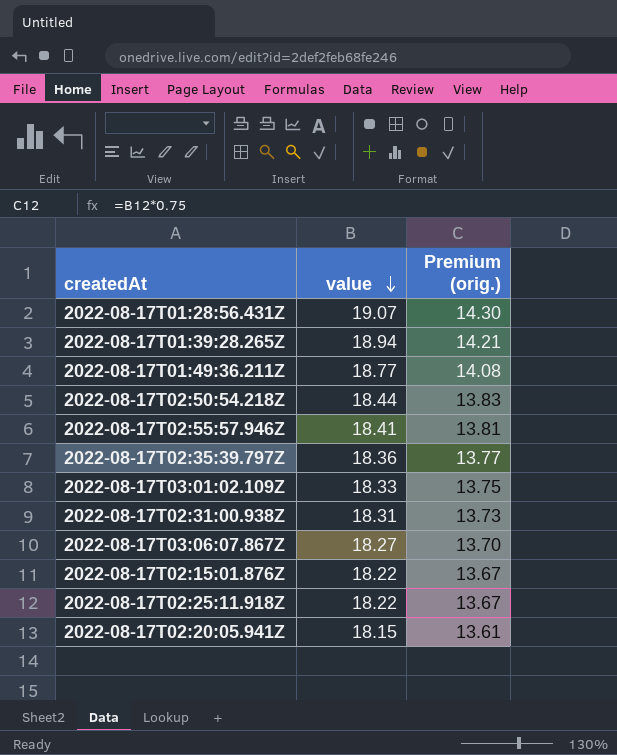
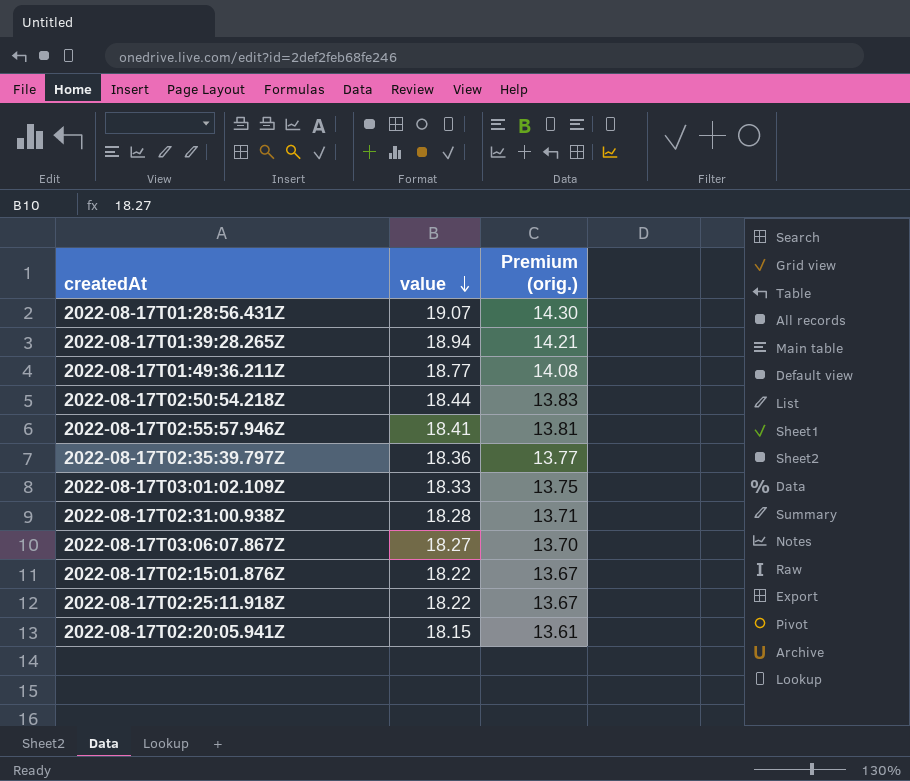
2022-08-17T02:31:00.938Z | value: 18.31 -> 18.28
2022-08-17T02:31:00.938Z | Premium (orig.): 13.73 -> 13.71

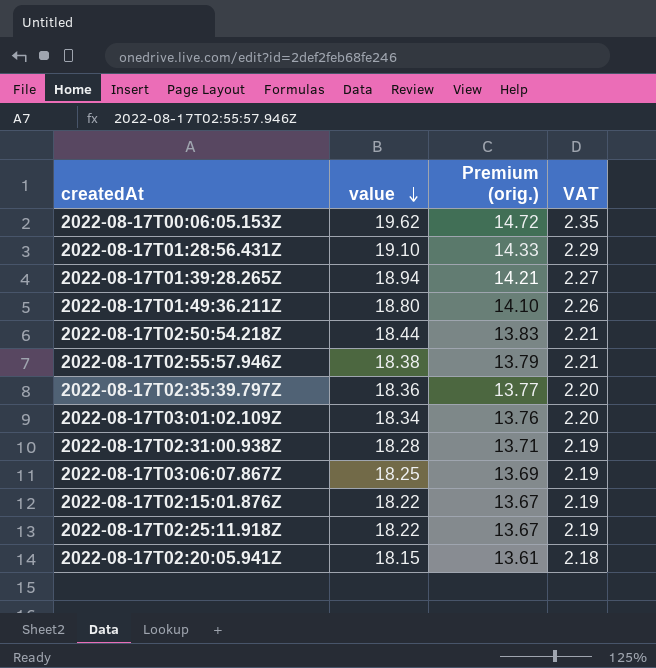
column VAT | formula: none -> [value] * 0.12
row 2022-08-17T00:06:05.153Z: none -> 19.62 | 14.72 | 2.35
2022-08-17T01:28:56.431Z | value: 19.07 -> 19.10
2022-08-17T01:28:56.431Z | Premium (orig.): 14.30 -> 14.33
2022-08-17T01:49:36.211Z | value: 18.77 -> 18.80
2022-08-17T01:49:36.211Z | Premium (orig.): 14.08 -> 14.10
2022-08-17T02:55:57.946Z | value: 18.41 -> 18.38
2022-08-17T02:55:57.946Z | Premium (orig.): 13.81 -> 13.79
2022-08-17T03:01:02.109Z | value: 18.33 -> 18.34
2022-08-17T03:01:02.109Z | Premium (orig.): 13.75 -> 13.76
2022-08-17T03:06:07.867Z | value: 18.27 -> 18.25
2022-08-17T03:06:07.867Z | Premium (orig.): 13.70 -> 13.69

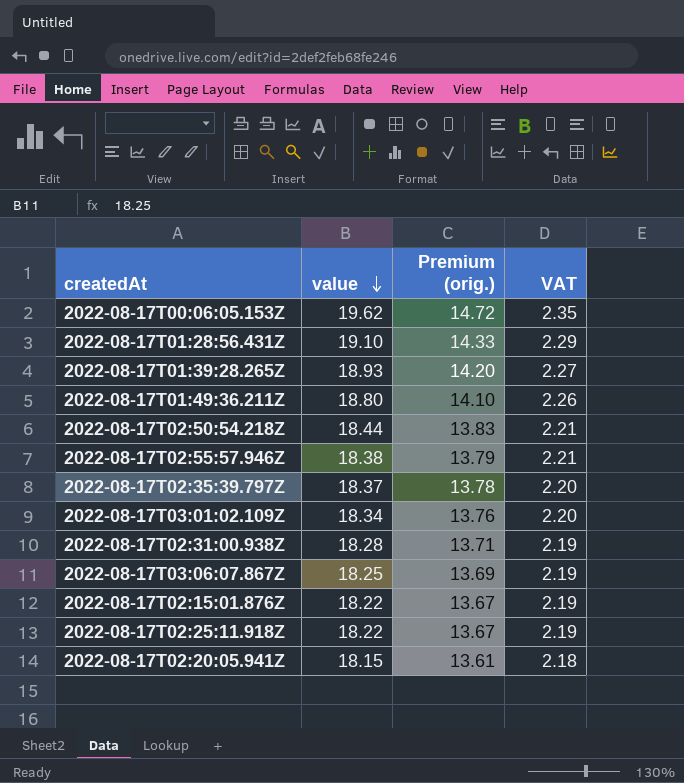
2022-08-17T01:39:28.265Z | value: 18.94 -> 18.93
2022-08-17T01:39:28.265Z | Premium (orig.): 14.21 -> 14.20
2022-08-17T02:35:39.797Z | value: 18.36 -> 18.37
2022-08-17T02:35:39.797Z | Premium (orig.): 13.77 -> 13.78

